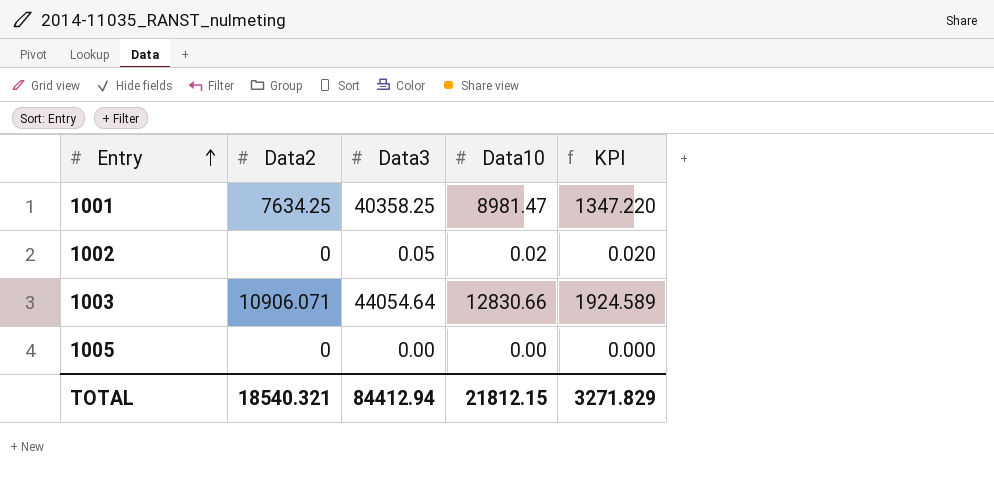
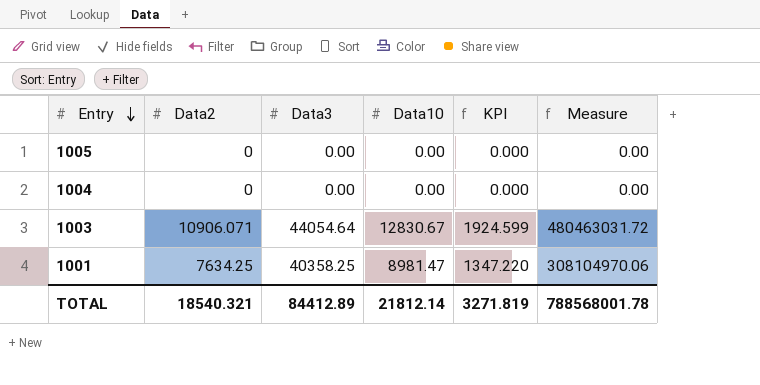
row order: Entry ascending -> Entry descending
column Measure | formula: none -> [Data2] * [Data3]
row 1002: 0 | 0.05 | 0.02 | 0.020 -> none
row 1004: none -> 0 | 0.00 | 0.00 | 0.000 | 0.00
1003 | Data10: 12830.66 -> 12830.67
1003 | KPI: 1924.589 -> 1924.599
TOTAL | Data3: 84412.94 -> 84412.89
TOTAL | Data10: 21812.15 -> 21812.14
TOTAL | KPI: 3271.829 -> 3271.819

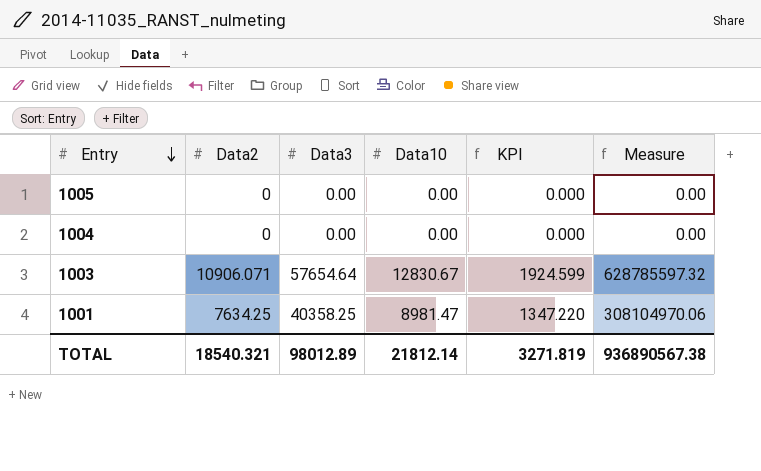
1003 | Data3: 44054.64 -> 57654.64
1003 | Measure: 480463031.72 -> 628785597.32
TOTAL | Data3: 84412.89 -> 98012.89
TOTAL | Measure: 788568001.78 -> 936890567.38

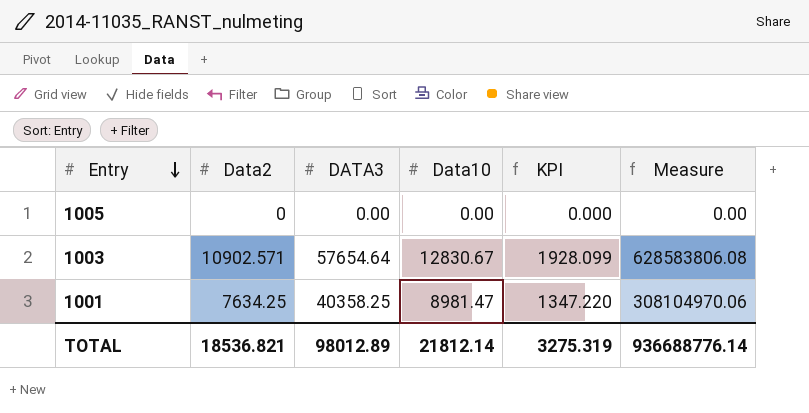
column name: Data3 -> DATA3
row 1004: 0 | 0.00 | 0.00 | 0.000 | 0.00 -> none
1003 | Data2: 10906.071 -> 10902.571
1003 | KPI: 1924.599 -> 1928.099
1003 | Measure: 628785597.32 -> 628583806.08
TOTAL | Data2: 18540.321 -> 18536.821
TOTAL | KPI: 3271.819 -> 3275.319
TOTAL | Measure: 936890567.38 -> 936688776.14

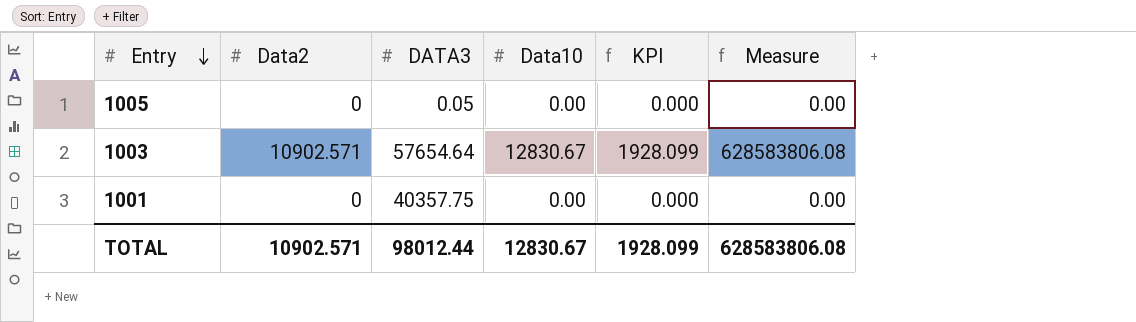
1005 | DATA3: 0.00 -> 0.05
1001 | Data2: 7634.25 -> 0
1001 | DATA3: 40358.25 -> 40357.75
1001 | Data10: 8981.47 -> 0.00
1001 | KPI: 1347.220 -> 0.000
1001 | Measure: 308104970.06 -> 0.00
TOTAL | Data2: 18536.821 -> 10902.571
TOTAL | DATA3: 98012.89 -> 98012.44
TOTAL | Data10: 21812.14 -> 12830.67
TOTAL | KPI: 3275.319 -> 1928.099
TOTAL | Measure: 936688776.14 -> 628583806.08

